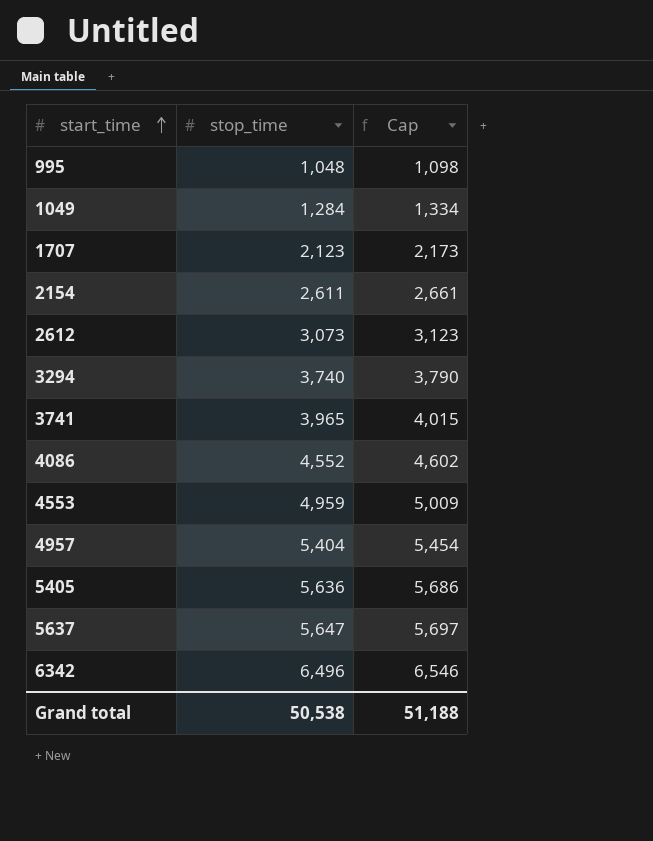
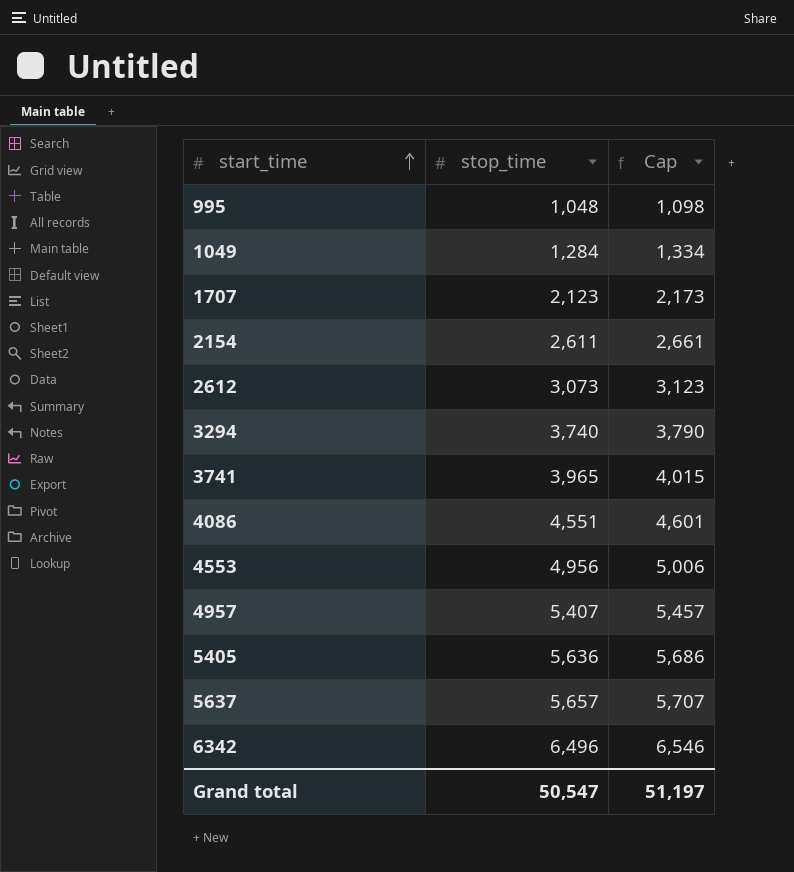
4086 | stop_time: 4,552 -> 4,551
4086 | Cap: 4,602 -> 4,601
4553 | stop_time: 4,959 -> 4,956
4553 | Cap: 5,009 -> 5,006
4957 | stop_time: 5,404 -> 5,407
4957 | Cap: 5,454 -> 5,457
5637 | stop_time: 5,647 -> 5,657
5637 | Cap: 5,697 -> 5,707
Grand total | stop_time: 50,538 -> 50,547
Grand total | Cap: 51,188 -> 51,197

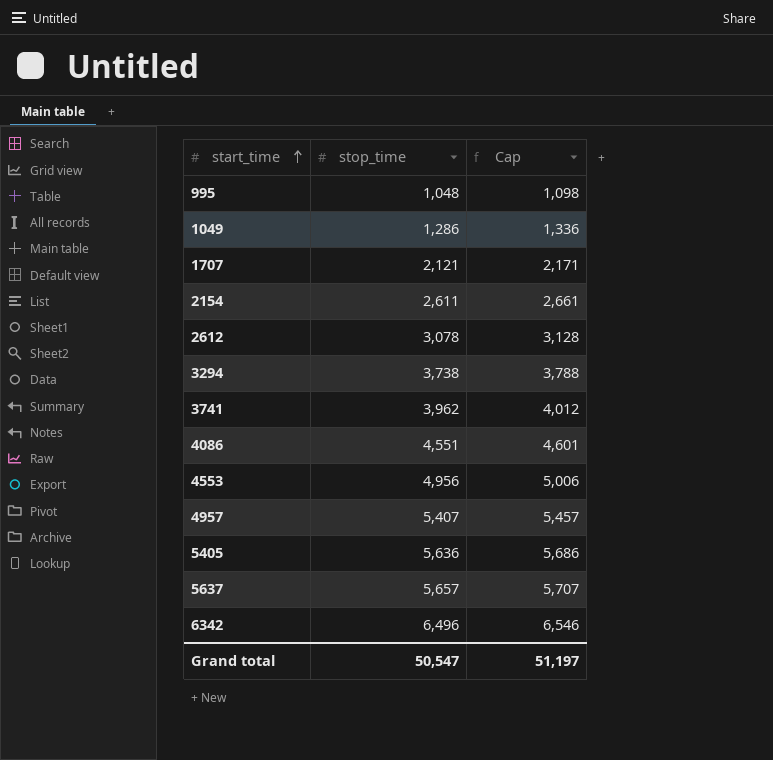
1049 | stop_time: 1,284 -> 1,286
1049 | Cap: 1,334 -> 1,336
1707 | stop_time: 2,123 -> 2,121
1707 | Cap: 2,173 -> 2,171
2612 | stop_time: 3,073 -> 3,078
2612 | Cap: 3,123 -> 3,128
3294 | stop_time: 3,740 -> 3,738
3294 | Cap: 3,790 -> 3,788
3741 | stop_time: 3,965 -> 3,962
3741 | Cap: 4,015 -> 4,012

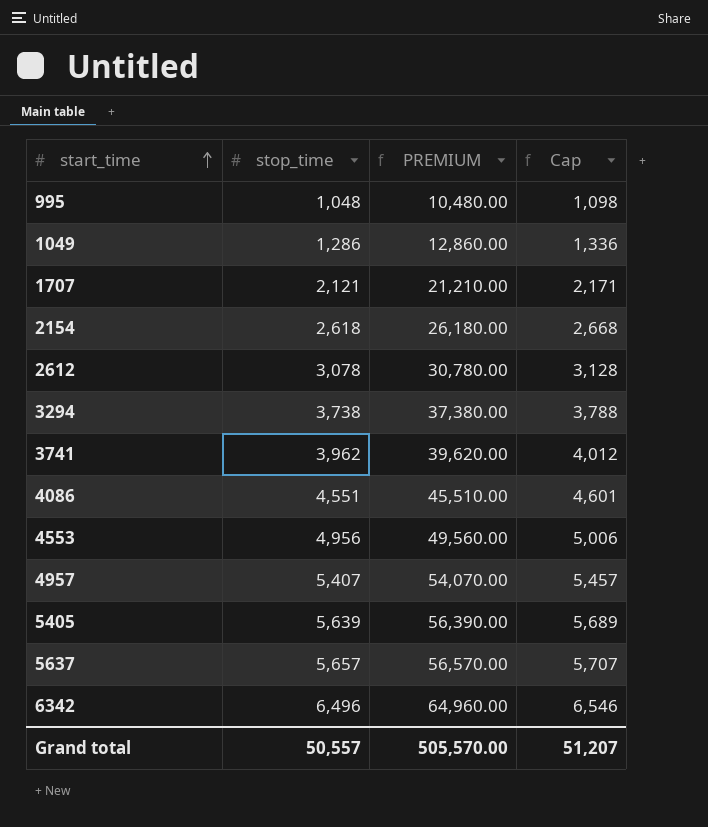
column PREMIUM | formula: none -> [stop_time] * 10
2154 | stop_time: 2,611 -> 2,618
2154 | Cap: 2,661 -> 2,668
5405 | stop_time: 5,636 -> 5,639
5405 | Cap: 5,686 -> 5,689
Grand total | stop_time: 50,547 -> 50,557
Grand total | Cap: 51,197 -> 51,207

